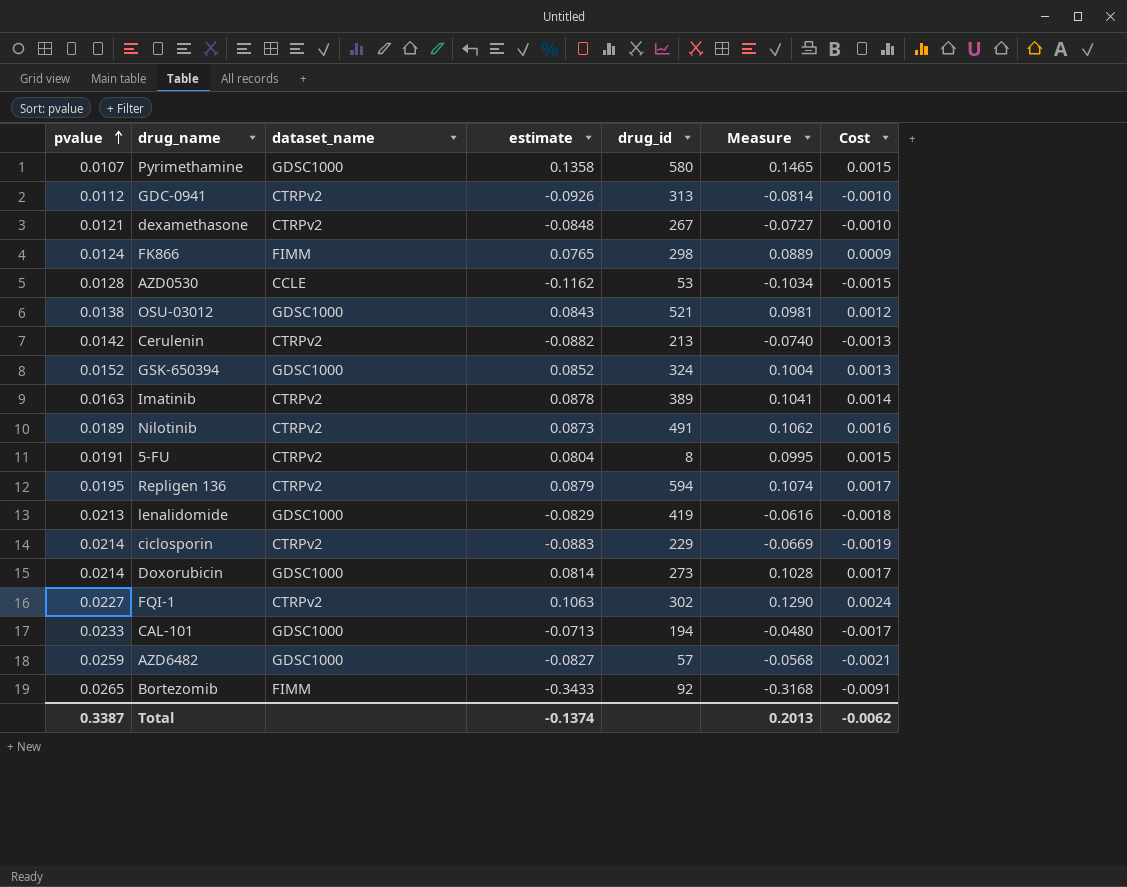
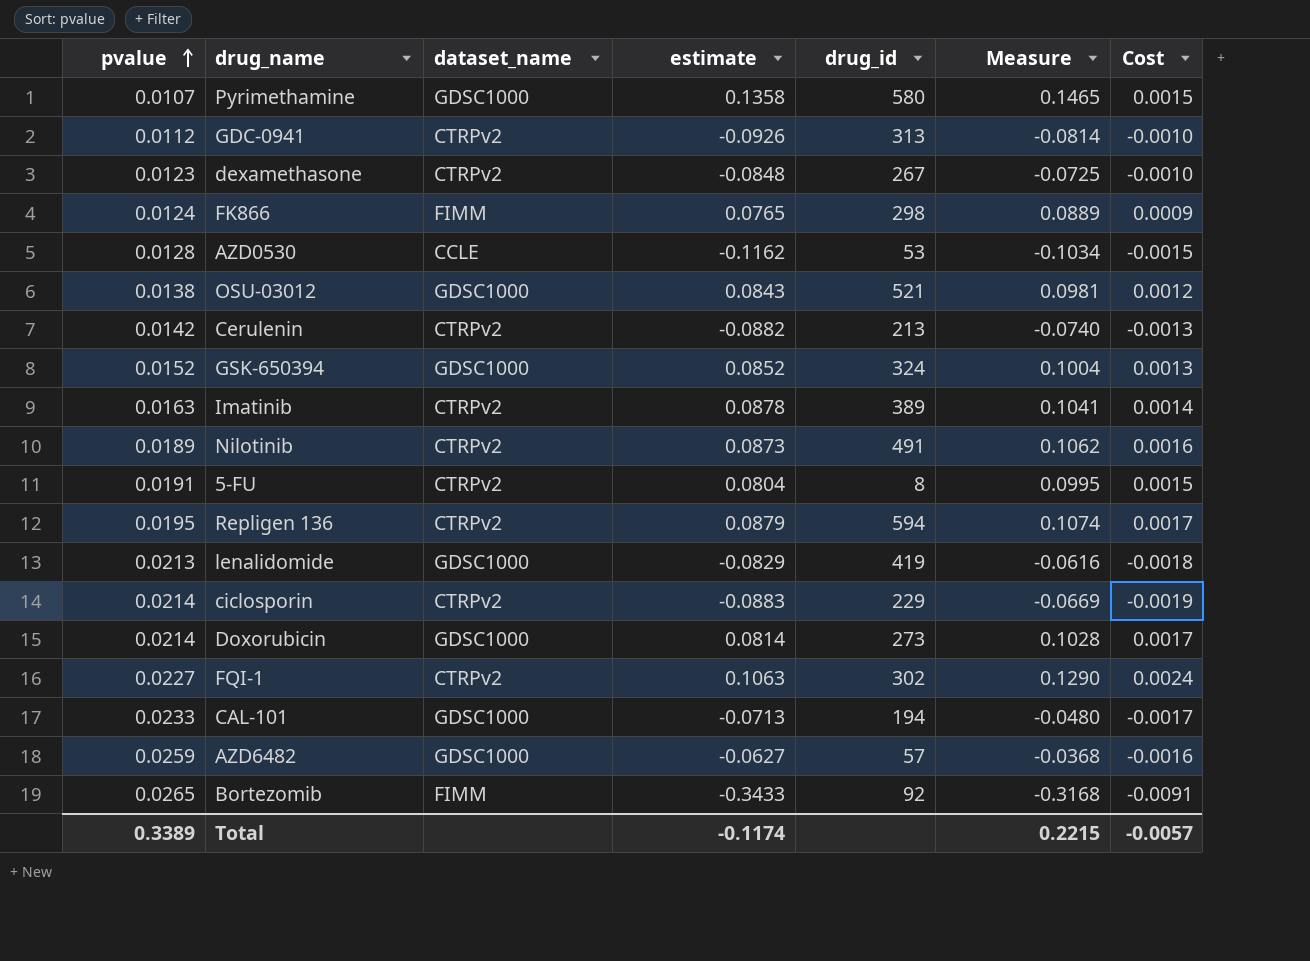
dexamethasone | pvalue: 0.0121 -> 0.0123
dexamethasone | Measure: -0.0727 -> -0.0725
AZD6482 | estimate: -0.0827 -> -0.0627
AZD6482 | Measure: -0.0568 -> -0.0368
AZD6482 | Cost: -0.0021 -> -0.0016
Total | pvalue: 0.3387 -> 0.3389
Total | estimate: -0.1374 -> -0.1174
Total | Measure: 0.2013 -> 0.2215
Total | Cost: -0.0062 -> -0.0057

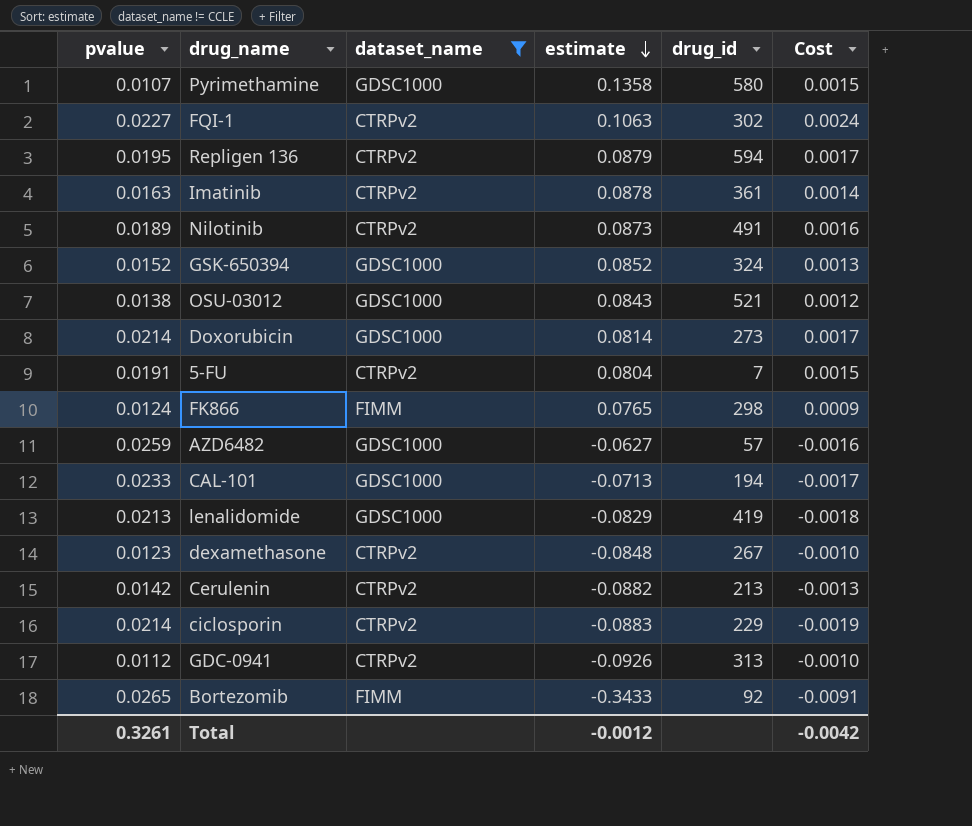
filter: none -> dataset_name != CCLE
row order: pvalue ascending -> estimate descending
column Measure | formula: [pvalue] + [estimate] -> none
Imatinib | drug_id: 389 -> 361
5-FU | drug_id: 8 -> 7
Total | pvalue: 0.3389 -> 0.3261
Total | estimate: -0.1174 -> -0.0012
Total | Cost: -0.0057 -> -0.0042

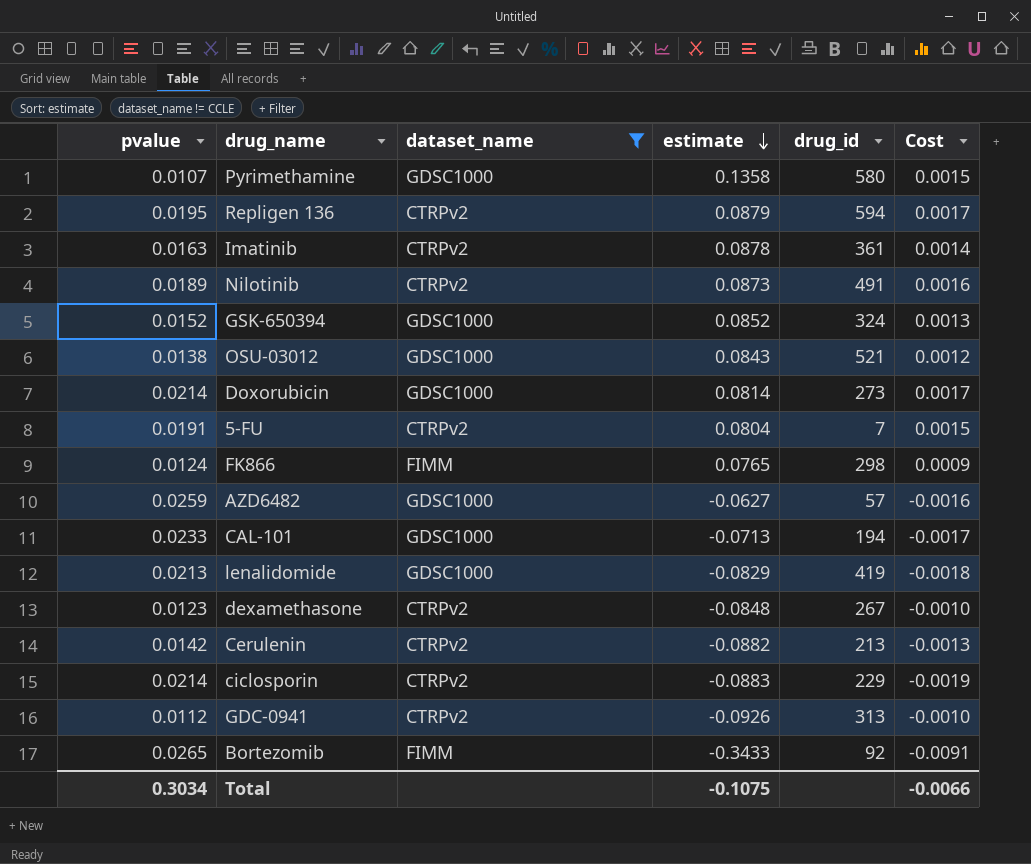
row FQI-1: 0.0227 | CTRPv2 | 0.1063 | 302 | 0.0024 -> none
Total | pvalue: 0.3261 -> 0.3034
Total | estimate: -0.0012 -> -0.1075
Total | Cost: -0.0042 -> -0.0066

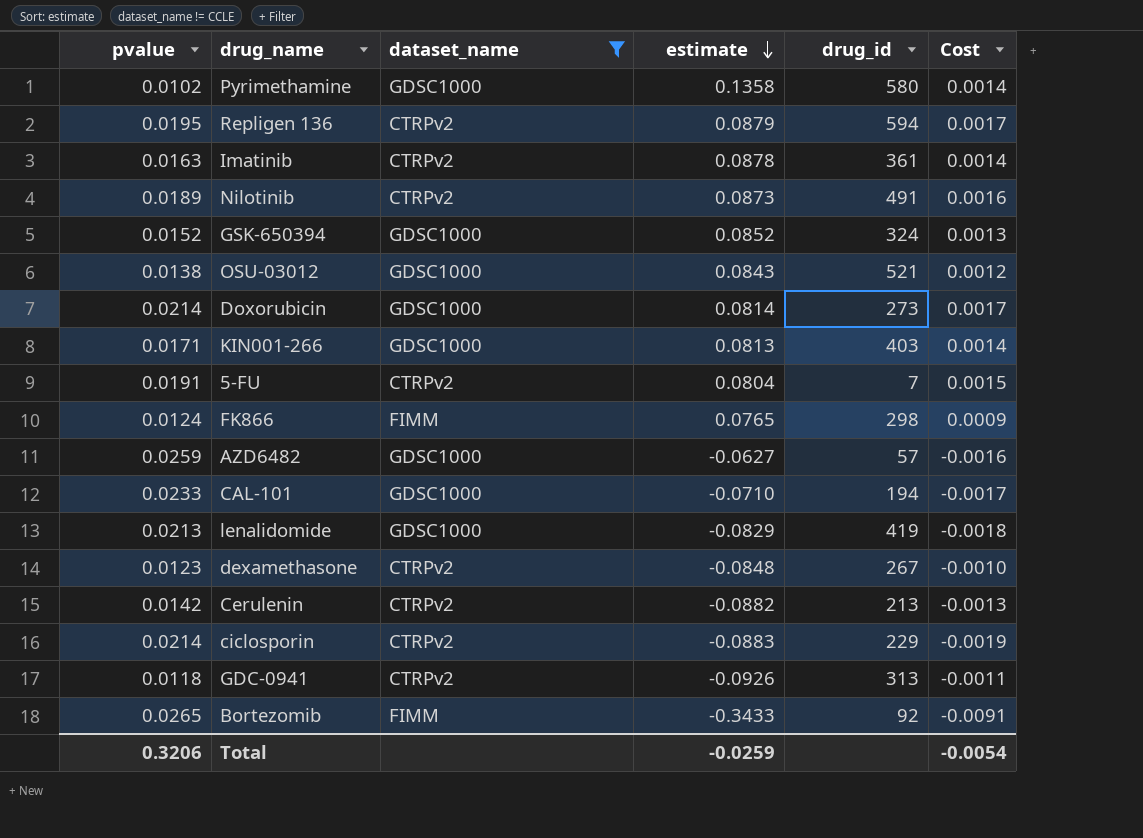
Pyrimethamine | pvalue: 0.0107 -> 0.0102
Pyrimethamine | Cost: 0.0015 -> 0.0014
row KIN001-266: none -> 0.0171 | GDSC1000 | 0.0813 | 403 | 0.0014
CAL-101 | estimate: -0.0713 -> -0.0710
GDC-0941 | pvalue: 0.0112 -> 0.0118
GDC-0941 | Cost: -0.0010 -> -0.0011
Total | pvalue: 0.3034 -> 0.3206
Total | estimate: -0.1075 -> -0.0259
Total | Cost: -0.0066 -> -0.0054

